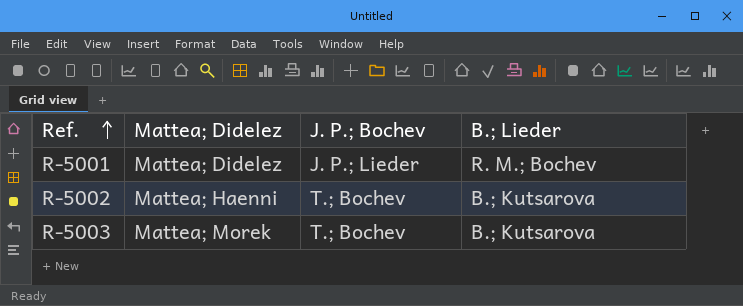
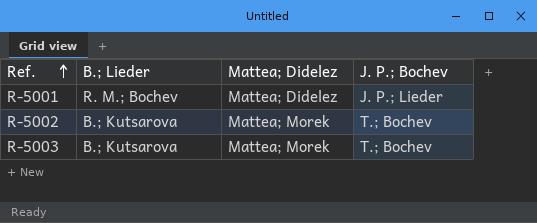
column B.; Lieder | position: 4 -> 2
R-5002 | Mattea; Didelez: Mattea; Haenni -> Mattea; Morek

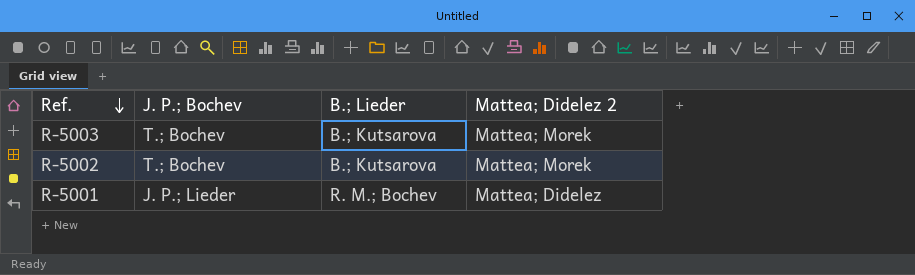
row order: Ref. ascending -> Ref. descending
column J. P.; Bochev | position: 4 -> 2
column name: Mattea; Didelez -> Mattea; Didelez 2

